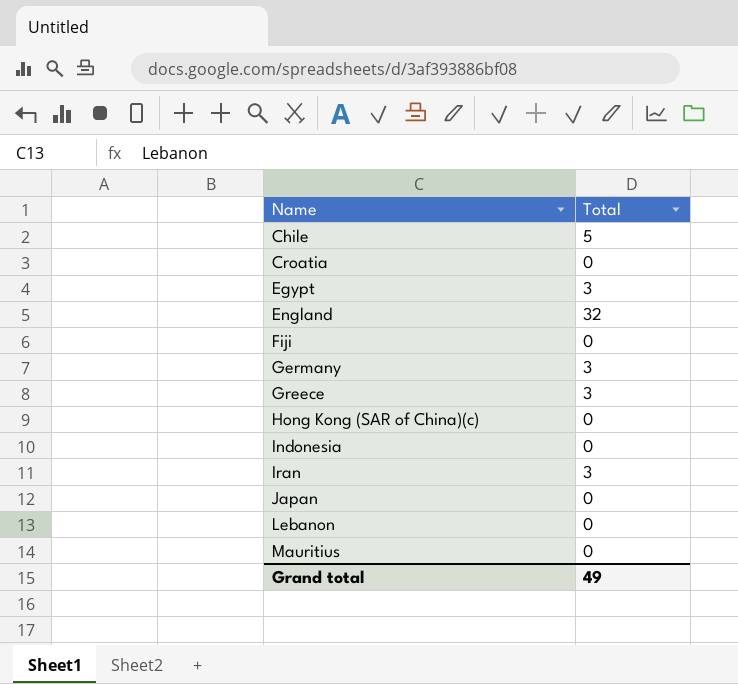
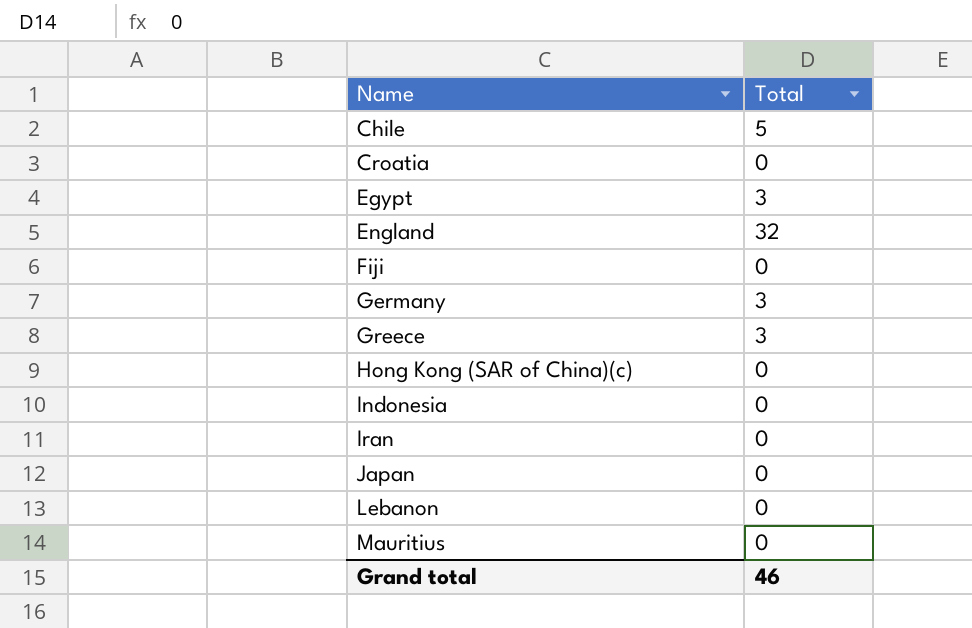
Iran | Total: 3 -> 0
Grand total | Total: 49 -> 46

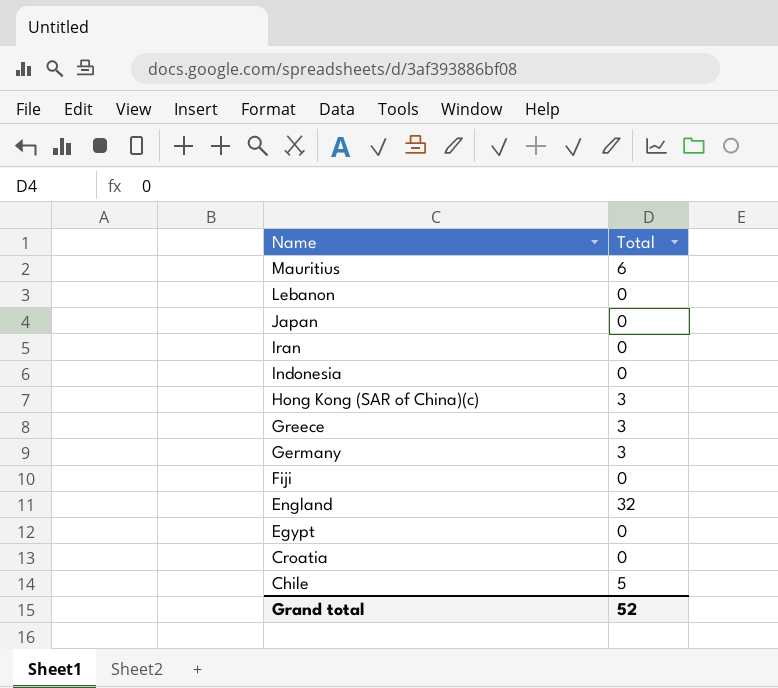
row order: Name ascending -> Name descending
Mauritius | Total: 0 -> 6
Hong Kong (SAR of China)(c) | Total: 0 -> 3
Egypt | Total: 3 -> 0
Grand total | Total: 46 -> 52

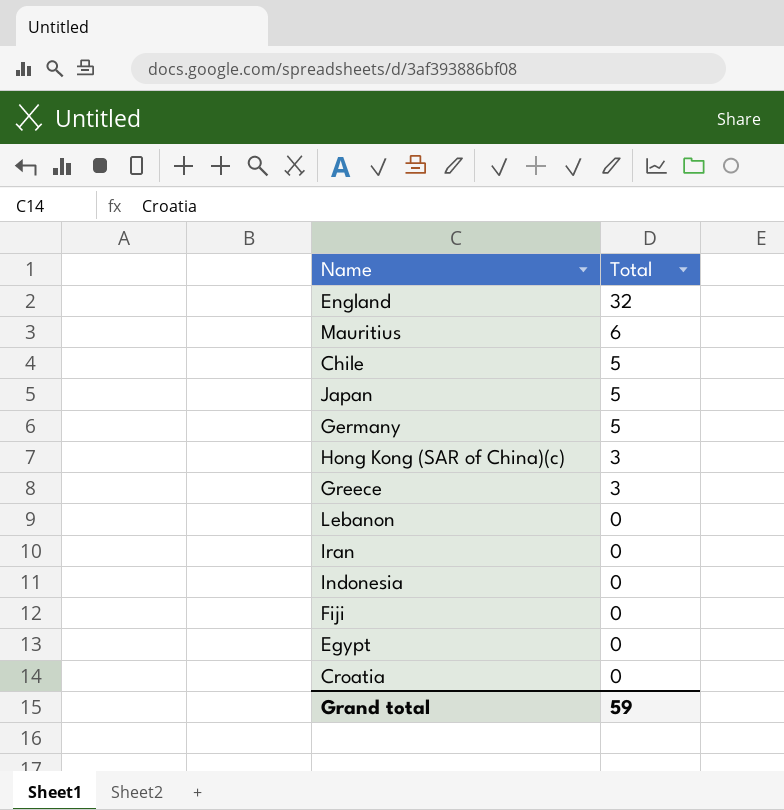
row order: Name descending -> Total descending
Japan | Total: 0 -> 5
Germany | Total: 3 -> 5
Grand total | Total: 52 -> 59

